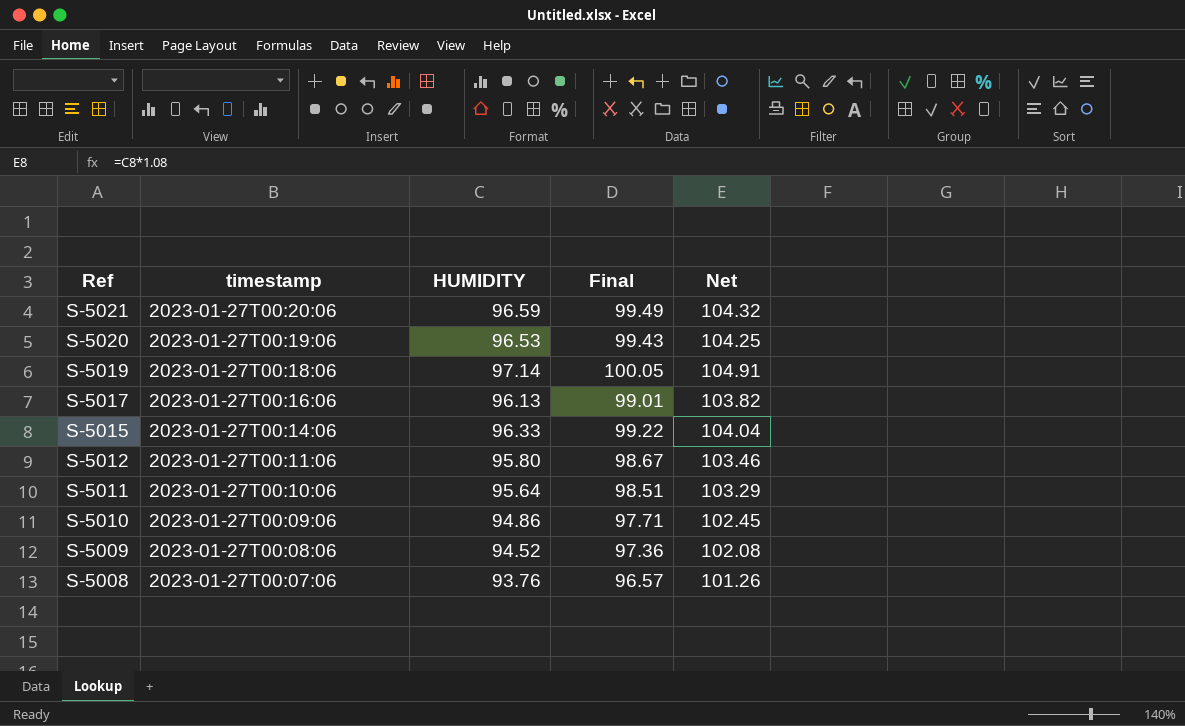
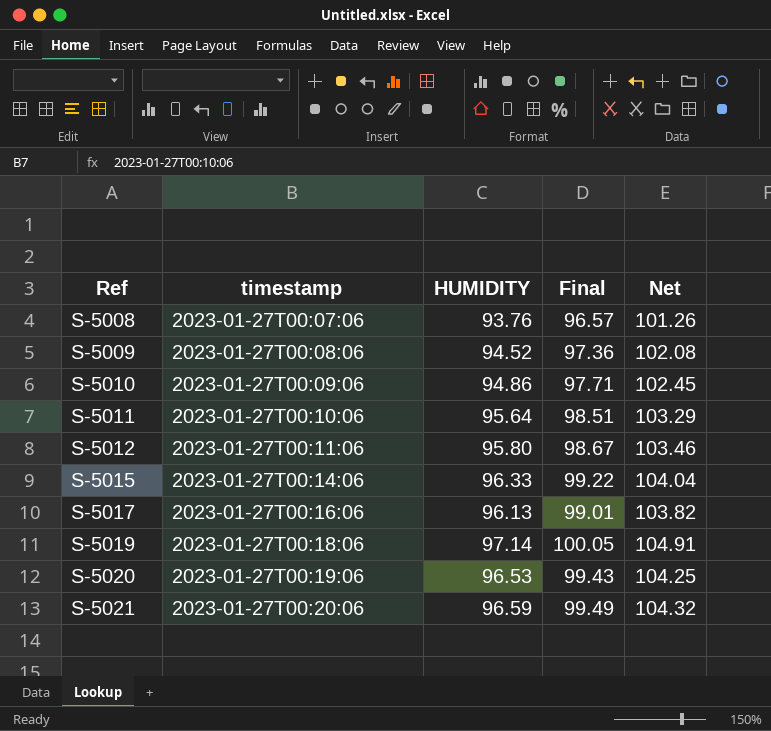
row order: Ref descending -> Ref ascending

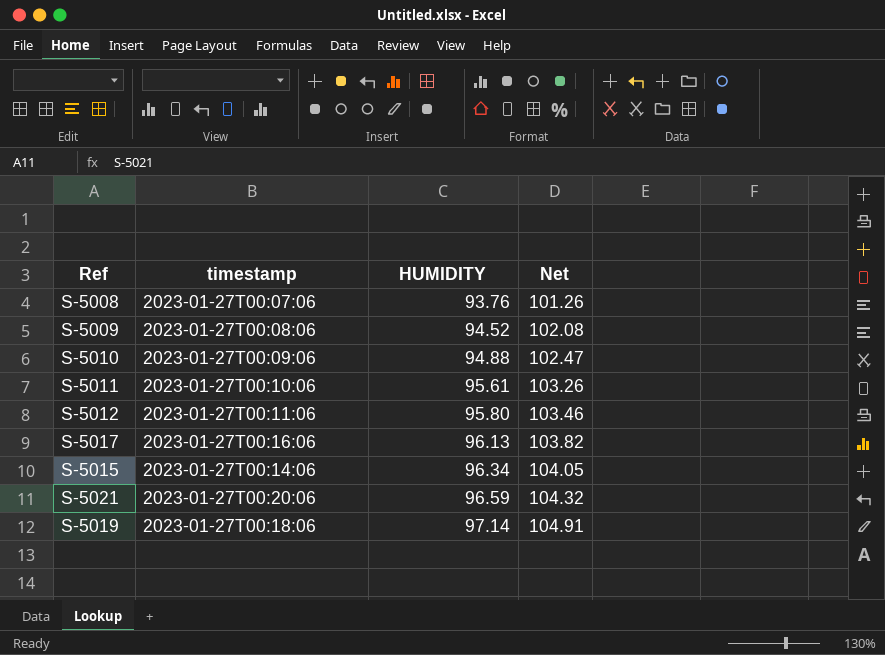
row order: Ref ascending -> HUMIDITY ascending
column Final | formula: [HUMIDITY] * 1.03 -> none
row S-5020: 2023-01-27T00:19:06 | 96.53 | 99.43 | 104.25 -> none
S-5010 | HUMIDITY: 94.86 -> 94.88
S-5010 | Net: 102.45 -> 102.47
S-5011 | HUMIDITY: 95.64 -> 95.61
S-5011 | Net: 103.29 -> 103.26
S-5015 | HUMIDITY: 96.33 -> 96.34
S-5015 | Net: 104.04 -> 104.05

